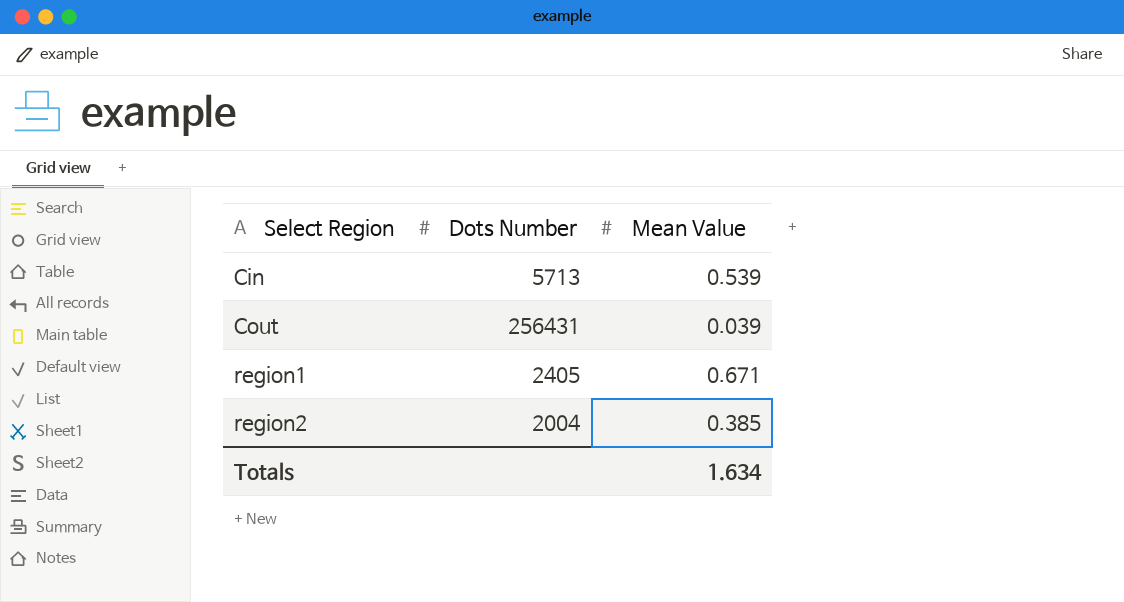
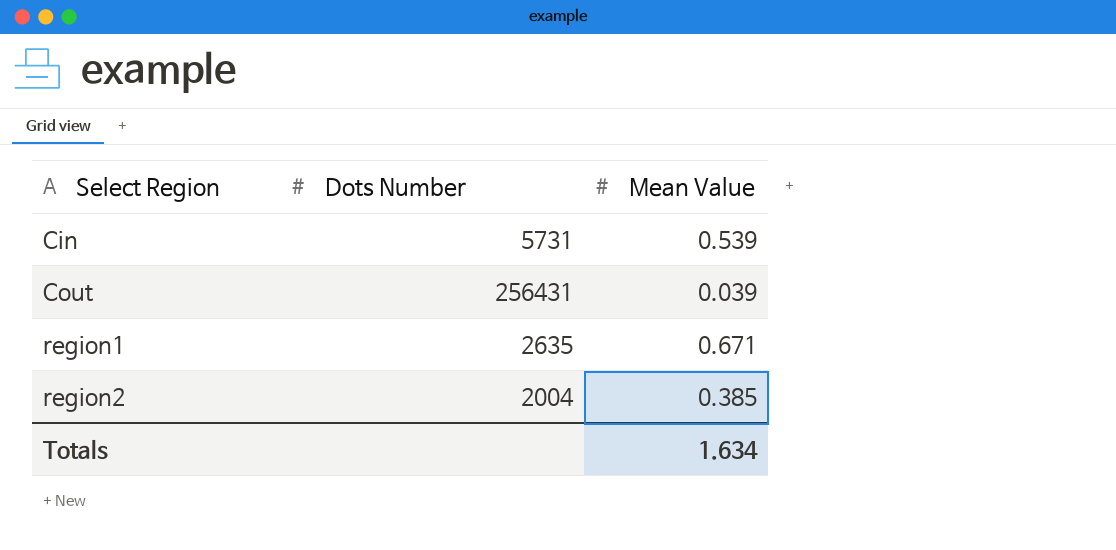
Cin | Dots Number: 5713 -> 5731
region1 | Dots Number: 2405 -> 2635

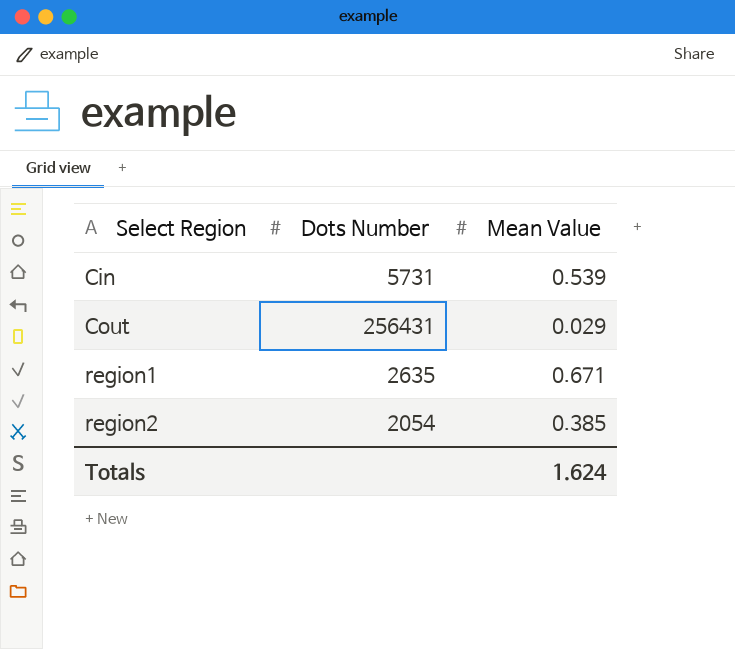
Cout | Mean Value: 0.039 -> 0.029
region2 | Dots Number: 2004 -> 2054
Totals | Mean Value: 1.634 -> 1.624

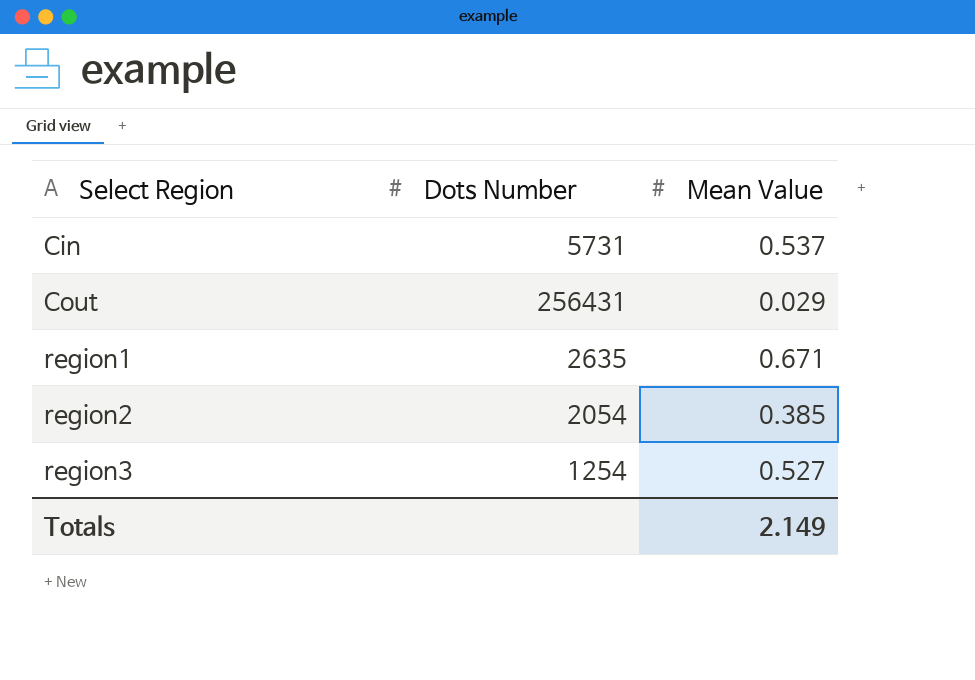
Cin | Mean Value: 0.539 -> 0.537
row region3: none -> 1254 | 0.527
Totals | Mean Value: 1.624 -> 2.149

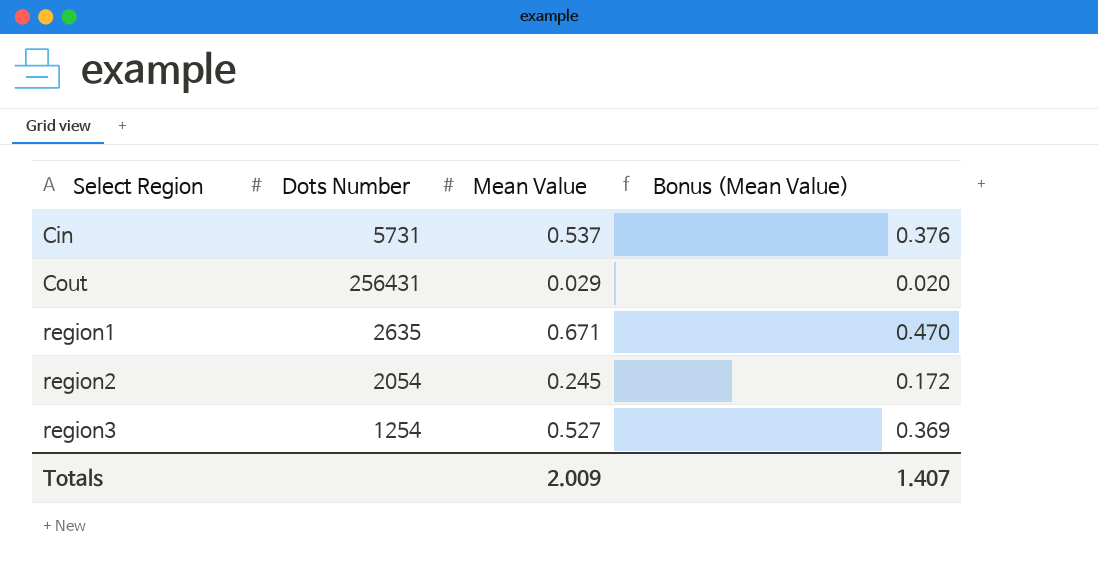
column Bonus (Mean Value) | formula: none -> [Mean Value] * 0.7
region2 | Mean Value: 0.385 -> 0.245
Totals | Mean Value: 2.149 -> 2.009

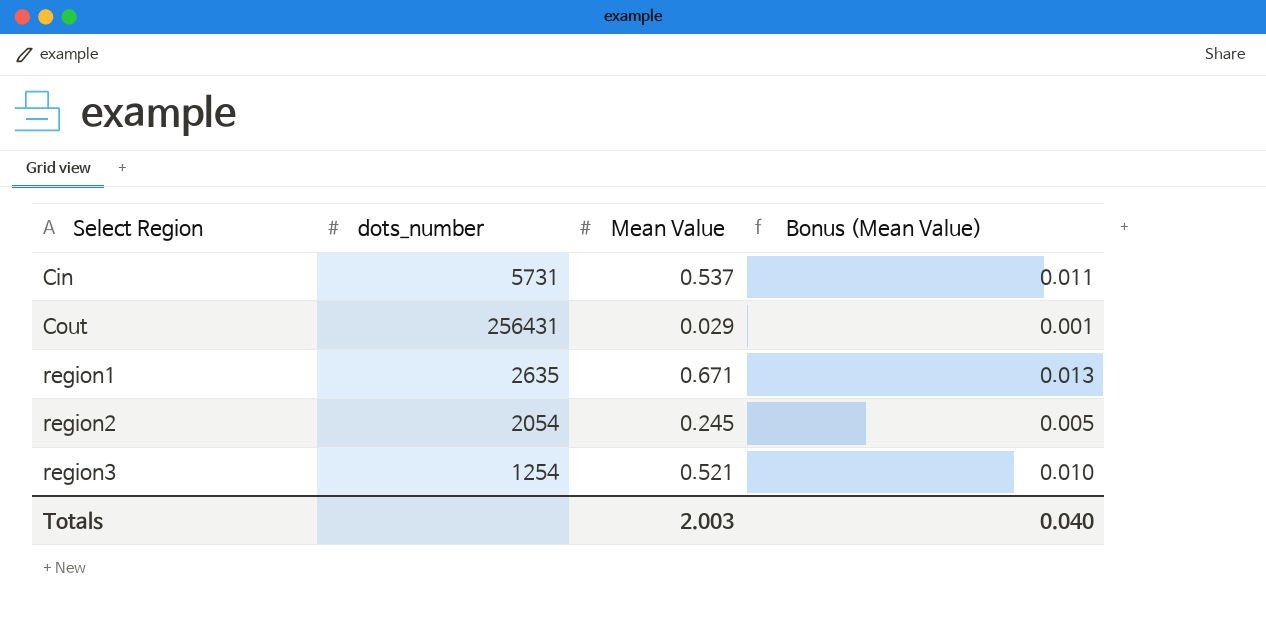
column name: Dots Number -> dots_number
column Bonus (Mean Value) | formula: [Mean Value] * 0.7 -> [Mean Value] * 0.02
region3 | Mean Value: 0.527 -> 0.521
Totals | Mean Value: 2.009 -> 2.003
Totals | Bonus (Mean Value): 1.407 -> 0.040

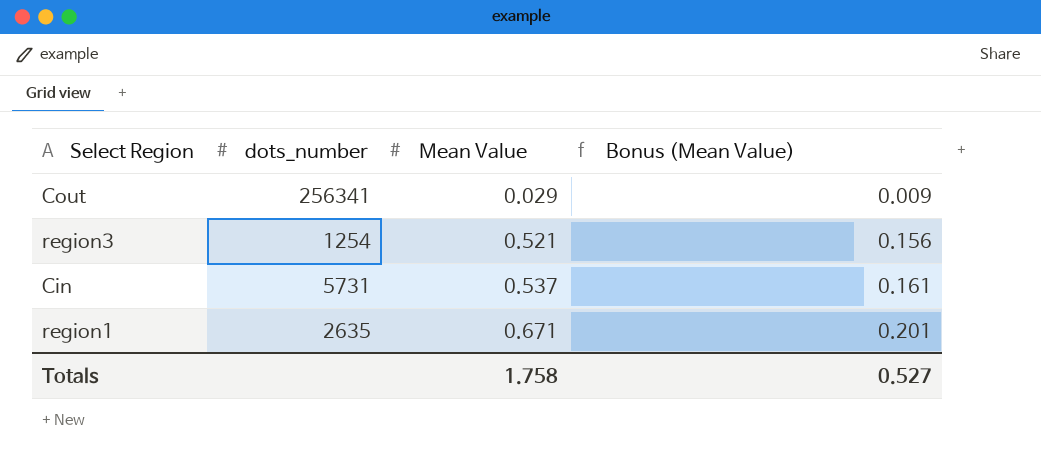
row order: Select Region ascending -> Mean Value ascending
column Bonus (Mean Value) | formula: [Mean Value] * 0.02 -> [Mean Value] * 0.3
row region2: 2054 | 0.245 | 0.005 -> none
Cout | dots_number: 256431 -> 256341
Totals | Mean Value: 2.003 -> 1.758
Totals | Bonus (Mean Value): 0.040 -> 0.527

